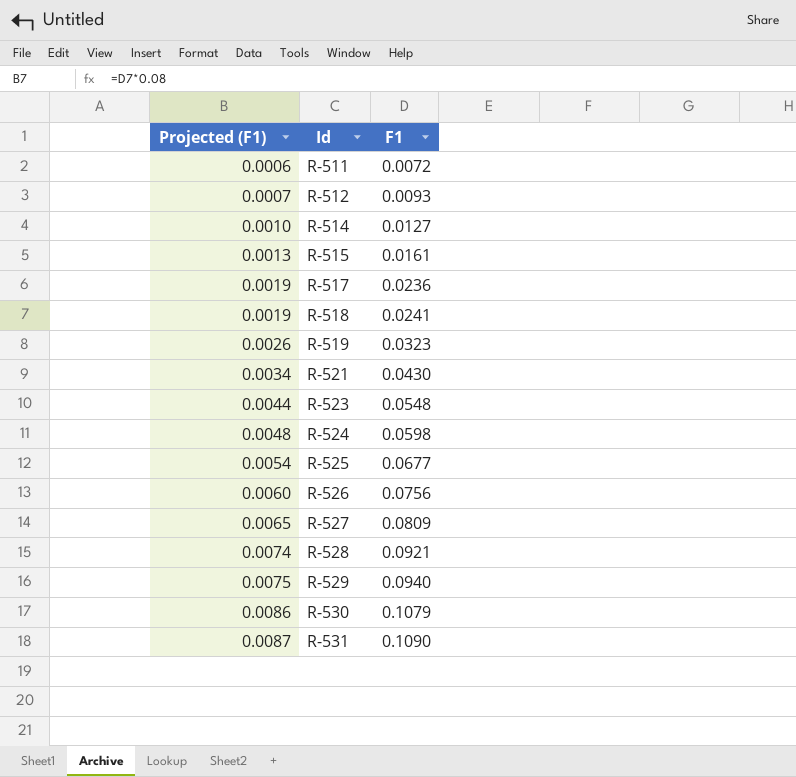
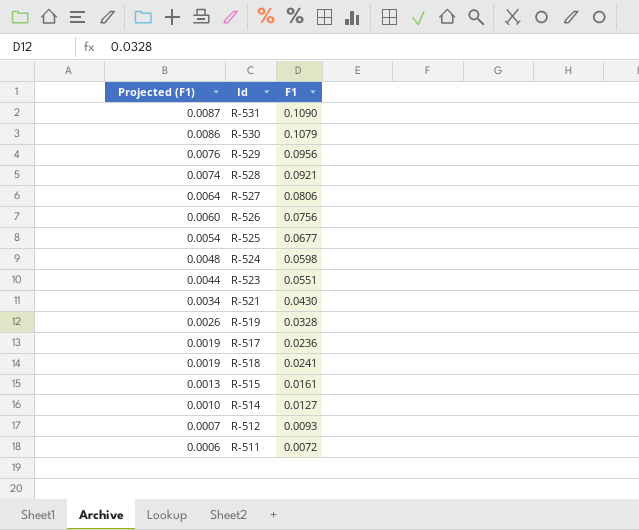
row order: Projected (F1) ascending -> Projected (F1) descending
R-529 | Projected (F1): 0.0075 -> 0.0076
R-529 | F1: 0.0940 -> 0.0956
R-527 | Projected (F1): 0.0065 -> 0.0064
R-527 | F1: 0.0809 -> 0.0806
R-523 | F1: 0.0548 -> 0.0551
R-519 | F1: 0.0323 -> 0.0328

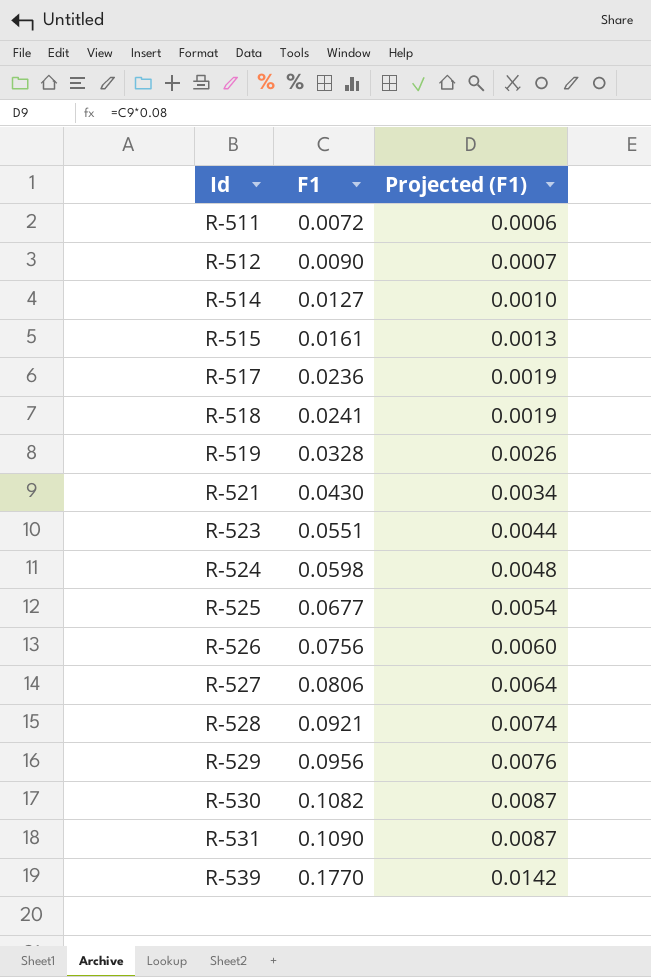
row order: Projected (F1) descending -> Id ascending
column Projected (F1) | position: 1 -> 3
R-512 | F1: 0.0093 -> 0.0090
R-530 | F1: 0.1079 -> 0.1082
R-530 | Projected (F1): 0.0086 -> 0.0087
row R-539: none -> 0.1770 | 0.0142

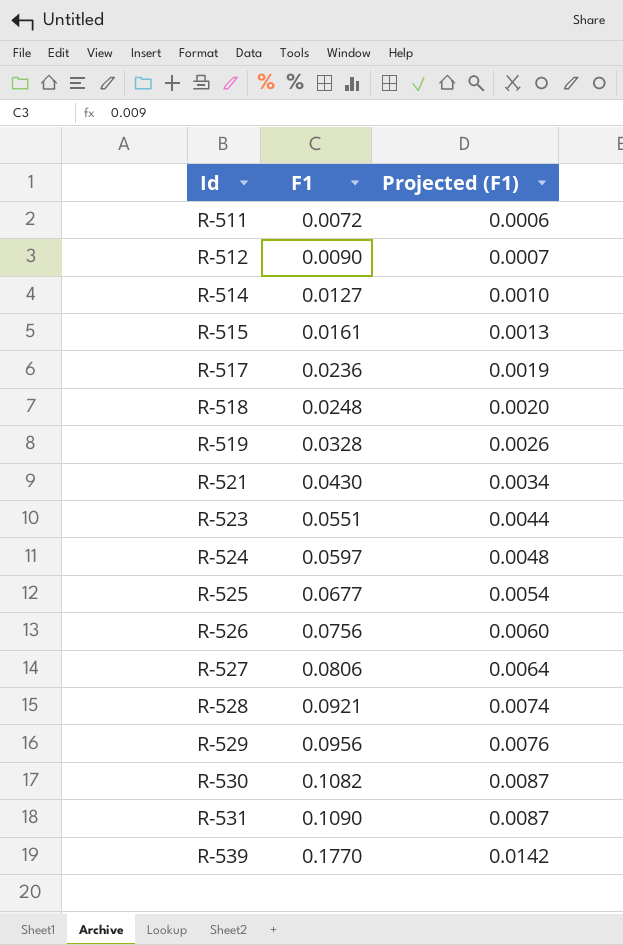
R-518 | F1: 0.0241 -> 0.0248
R-518 | Projected (F1): 0.0019 -> 0.0020
R-524 | F1: 0.0598 -> 0.0597

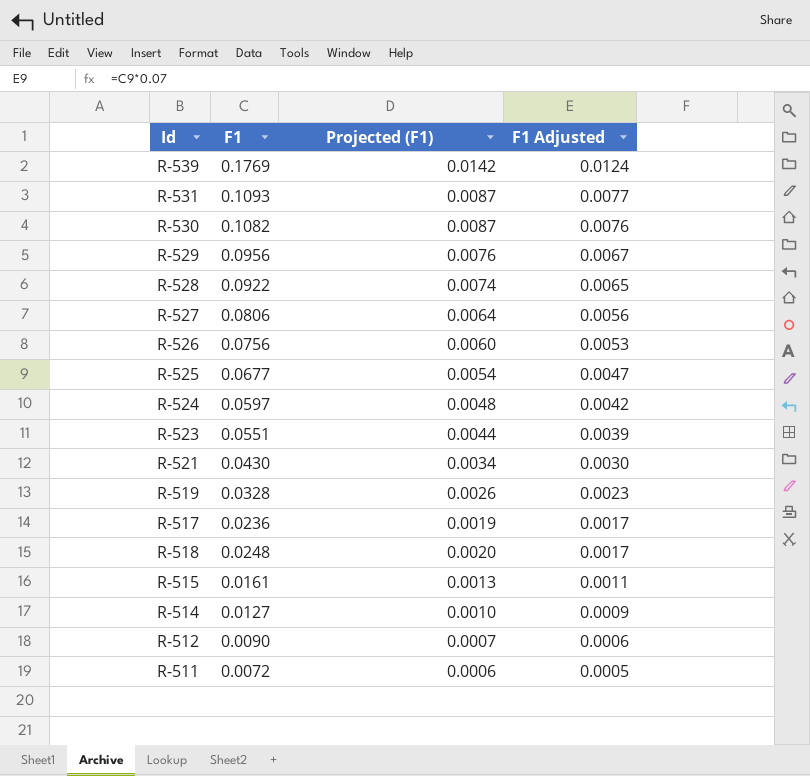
row order: Id ascending -> F1 Adjusted descending
column F1 Adjusted | formula: none -> [F1] * 0.07
R-539 | F1: 0.1770 -> 0.1769
R-531 | F1: 0.1090 -> 0.1093
R-528 | F1: 0.0921 -> 0.0922

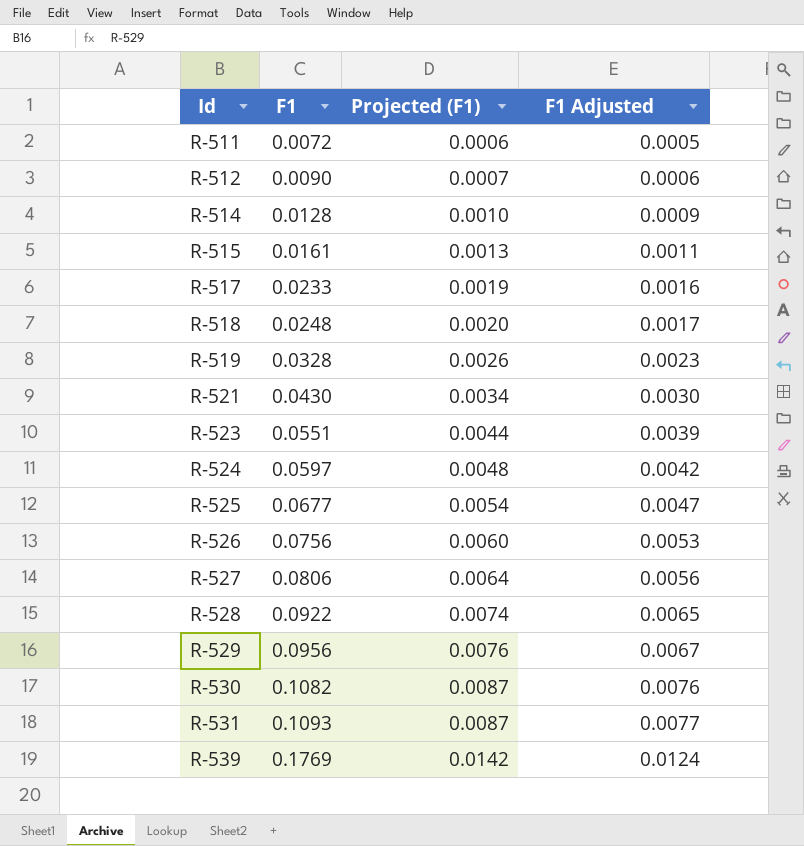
row order: F1 Adjusted descending -> Id ascending
R-514 | F1: 0.0127 -> 0.0128
R-517 | F1: 0.0236 -> 0.0233
R-517 | F1 Adjusted: 0.0017 -> 0.0016

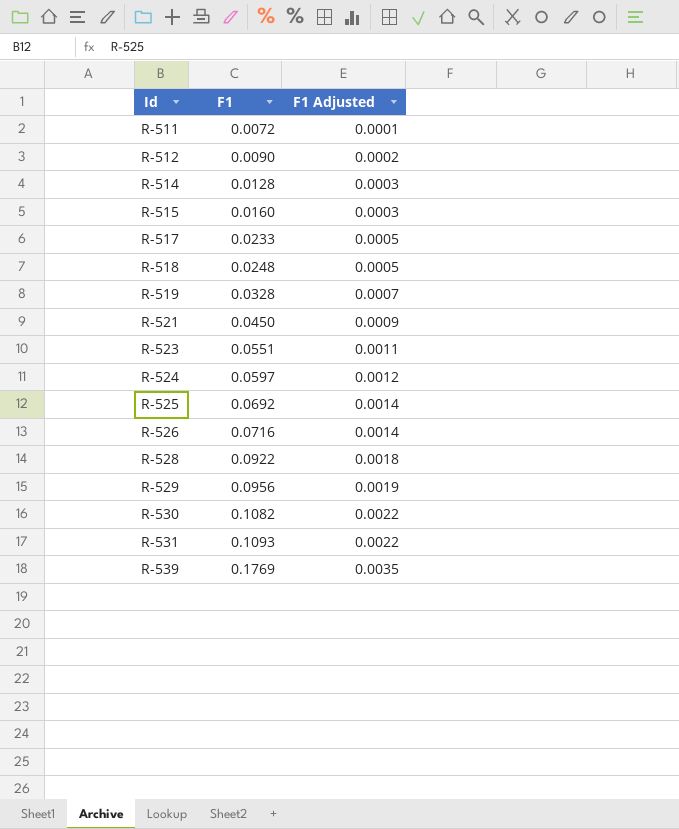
column Projected (F1) | formula: [F1] * 0.08 -> none
column F1 Adjusted | formula: [F1] * 0.07 -> [F1] * 0.02
row R-527: 0.0806 | 0.0064 | 0.0056 -> none
R-515 | F1: 0.0161 -> 0.0160
R-521 | F1: 0.0430 -> 0.0450
R-525 | F1: 0.0677 -> 0.0692
R-526 | F1: 0.0756 -> 0.0716

